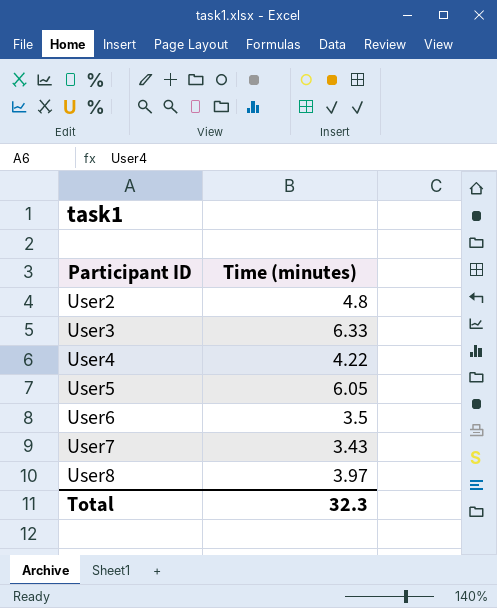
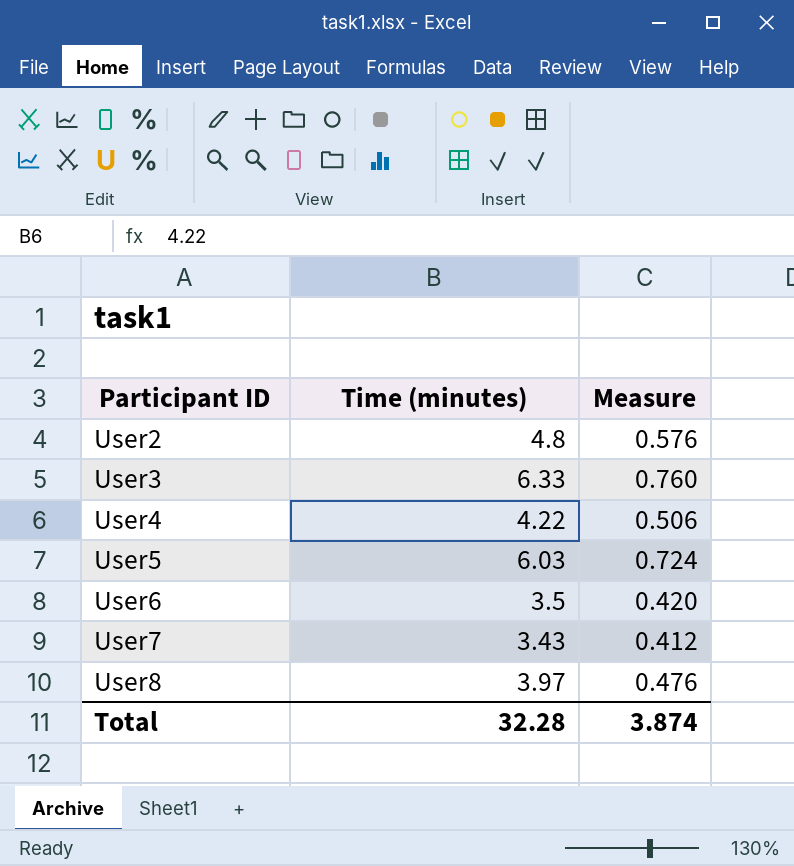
column Measure | formula: none -> [Time (minutes)] * 0.12
User5 | Time (minutes): 6.05 -> 6.03
Total | Time (minutes): 32.3 -> 32.28

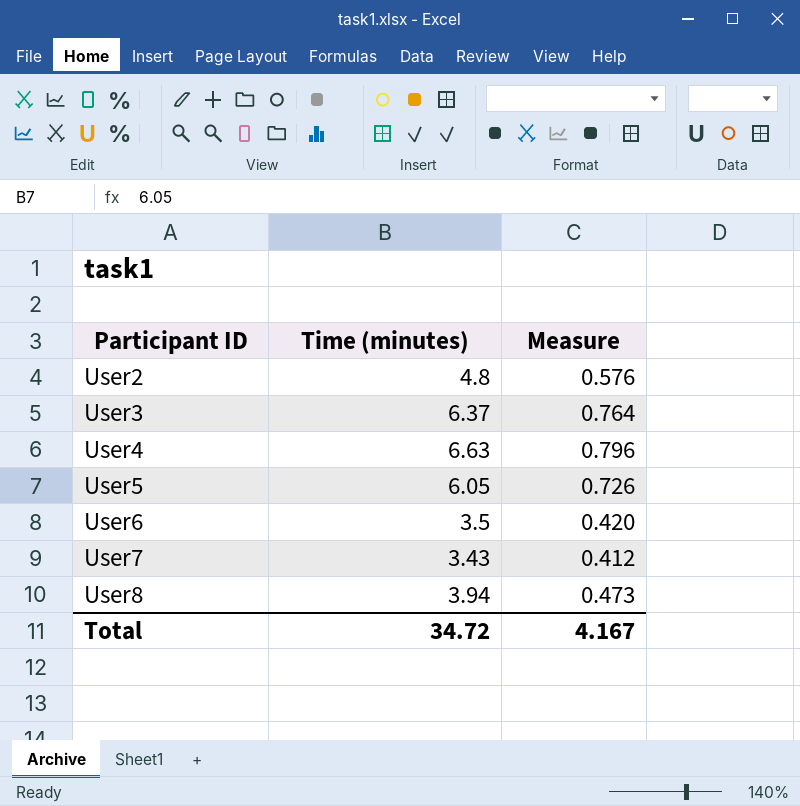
User3 | Time (minutes): 6.33 -> 6.37
User3 | Measure: 0.760 -> 0.764
User4 | Time (minutes): 4.22 -> 6.63
User4 | Measure: 0.506 -> 0.796
User5 | Time (minutes): 6.03 -> 6.05
User5 | Measure: 0.724 -> 0.726
User8 | Time (minutes): 3.97 -> 3.94
User8 | Measure: 0.476 -> 0.473
Total | Time (minutes): 32.28 -> 34.72
Total | Measure: 3.874 -> 4.167

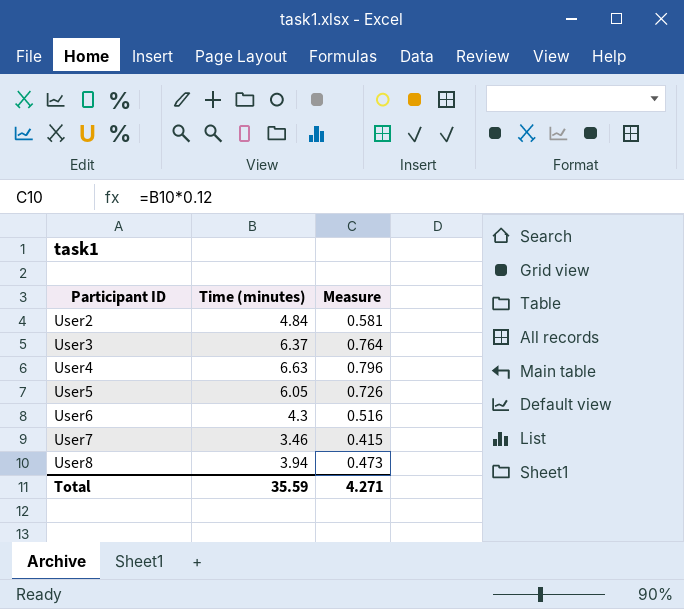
User2 | Time (minutes): 4.8 -> 4.84
User2 | Measure: 0.576 -> 0.581
User6 | Time (minutes): 3.5 -> 4.3
User6 | Measure: 0.420 -> 0.516
User7 | Time (minutes): 3.43 -> 3.46
User7 | Measure: 0.412 -> 0.415
Total | Time (minutes): 34.72 -> 35.59
Total | Measure: 4.167 -> 4.271

